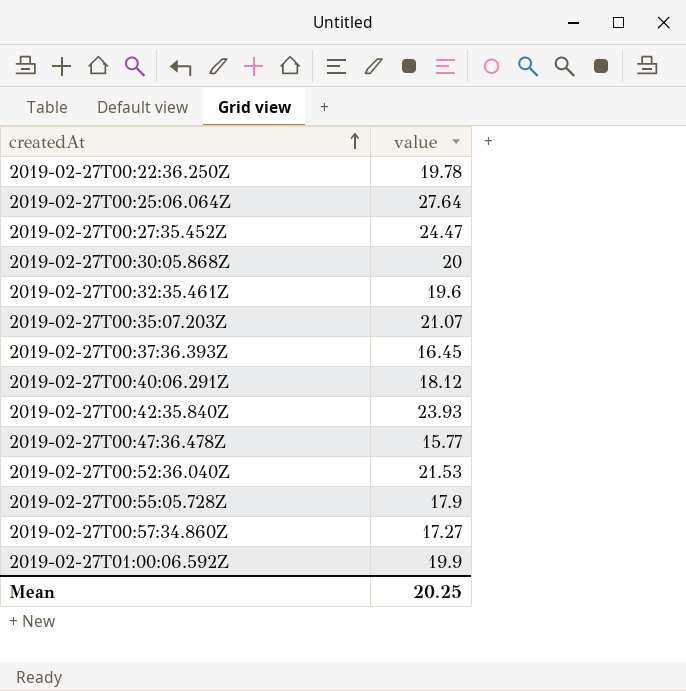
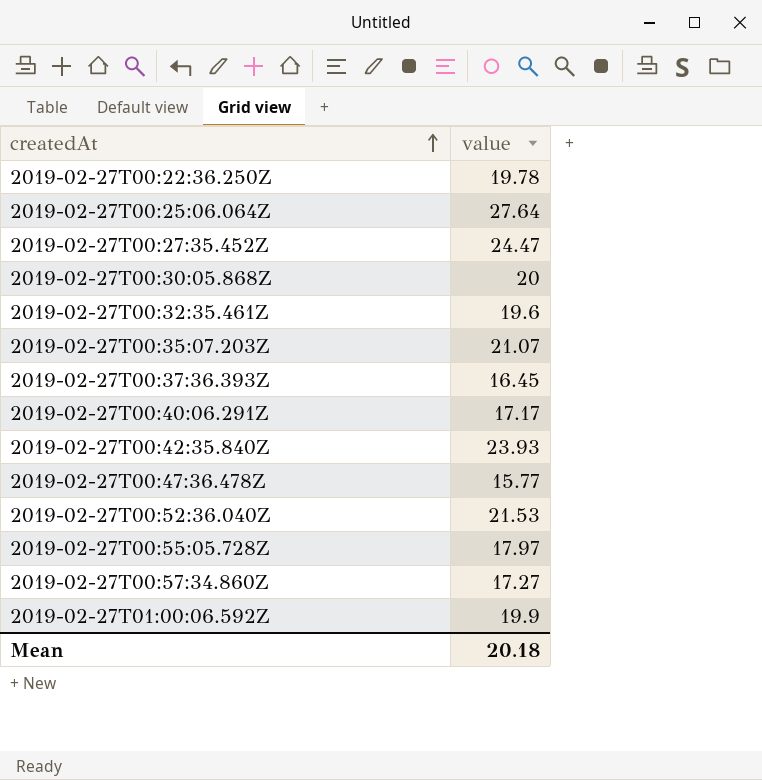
2019-02-27T00:40:06.291Z | value: 18.12 -> 17.17
2019-02-27T00:55:05.728Z | value: 17.9 -> 17.97
Mean | value: 20.25 -> 20.18

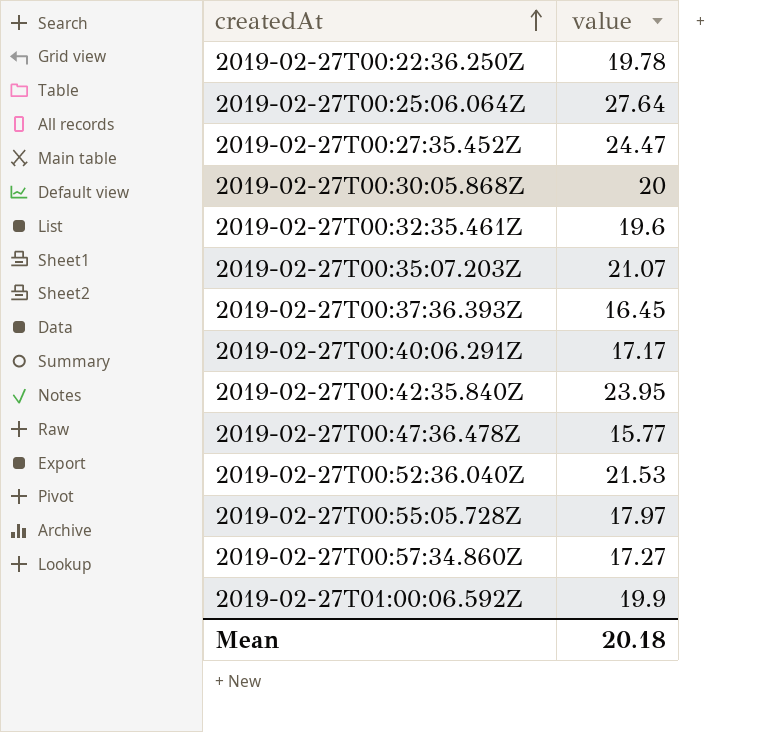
2019-02-27T00:42:35.840Z | value: 23.93 -> 23.95

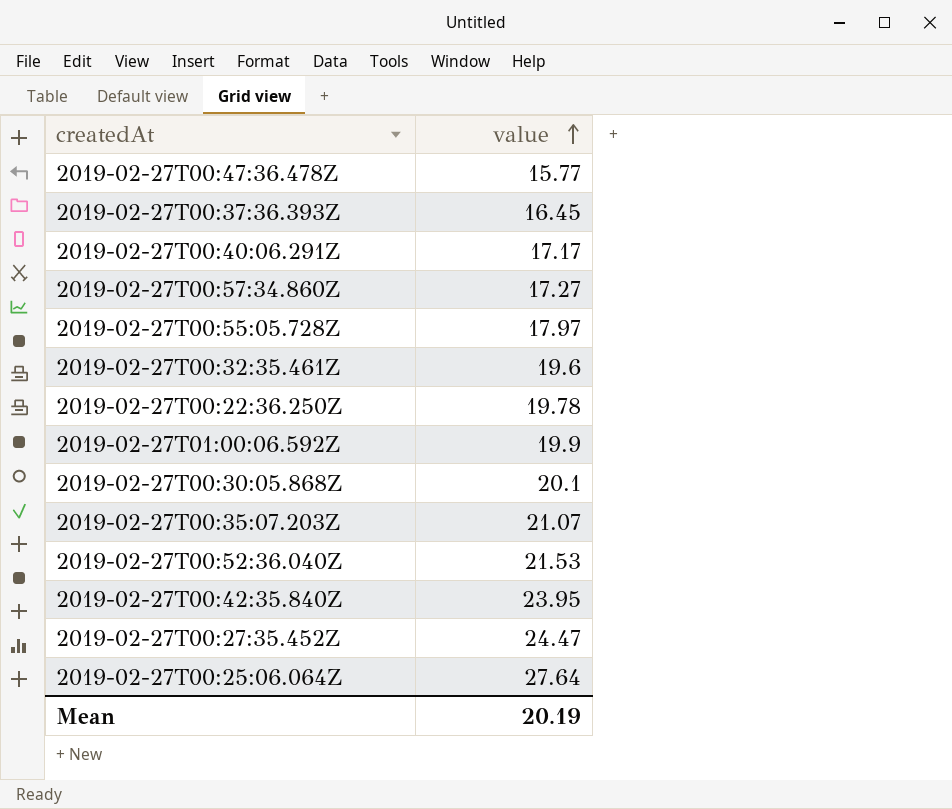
row order: createdAt ascending -> value ascending
2019-02-27T00:30:05.868Z | value: 20 -> 20.1
Mean | value: 20.18 -> 20.19

